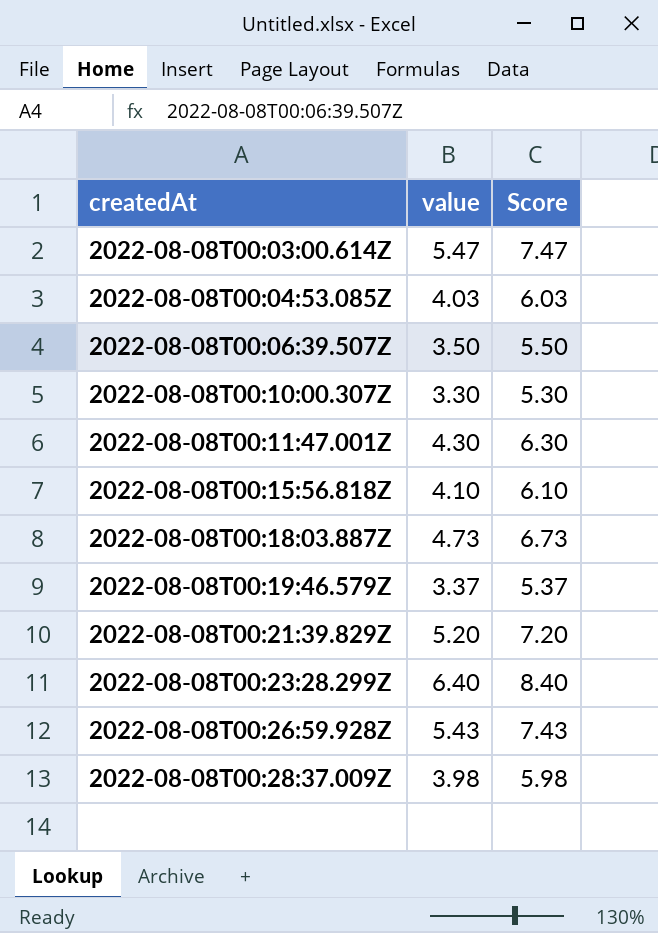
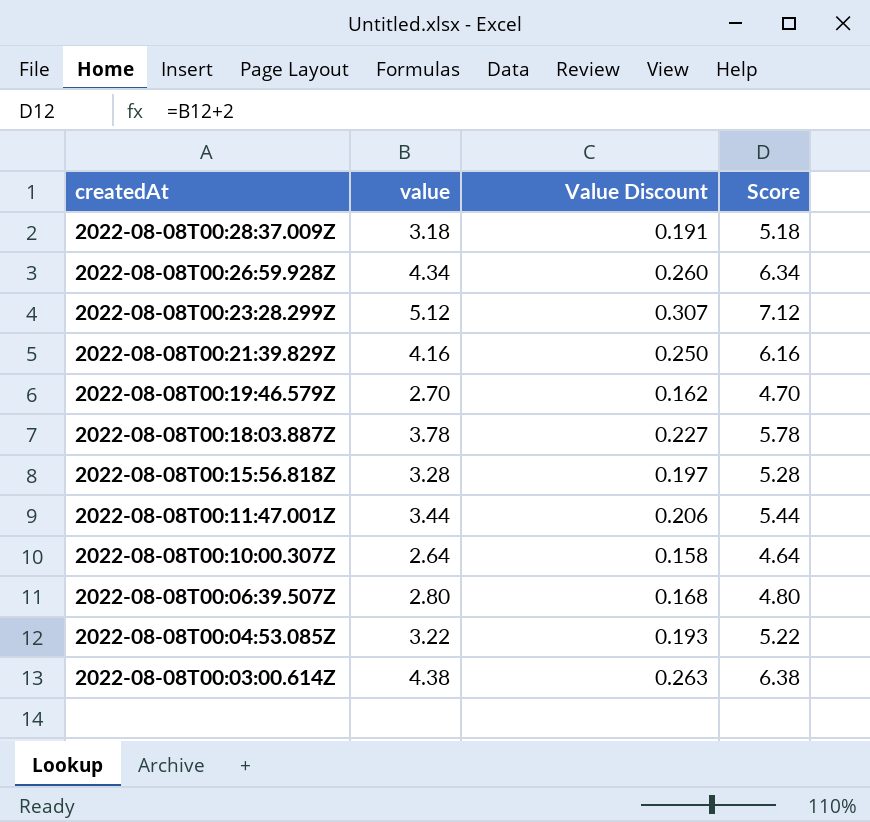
row order: createdAt ascending -> createdAt descending
column Value Discount | formula: none -> [value] * 0.06
2022-08-08T00:28:37.009Z | value: 3.98 -> 3.18
2022-08-08T00:28:37.009Z | Score: 5.98 -> 5.18
2022-08-08T00:26:59.928Z | value: 5.43 -> 4.34
2022-08-08T00:26:59.928Z | Score: 7.43 -> 6.34
2022-08-08T00:23:28.299Z | value: 6.40 -> 5.12
2022-08-08T00:23:28.299Z | Score: 8.40 -> 7.12
2022-08-08T00:21:39.829Z | value: 5.20 -> 4.16
2022-08-08T00:21:39.829Z | Score: 7.20 -> 6.16
2022-08-08T00:19:46.579Z | value: 3.37 -> 2.70
2022-08-08T00:19:46.579Z | Score: 5.37 -> 4.70
2022-08-08T00:18:03.887Z | value: 4.73 -> 3.78
2022-08-08T00:18:03.887Z | Score: 6.73 -> 5.78
2022-08-08T00:15:56.818Z | value: 4.10 -> 3.28
2022-08-08T00:15:56.818Z | Score: 6.10 -> 5.28
2022-08-08T00:11:47.001Z | value: 4.30 -> 3.44
2022-08-08T00:11:47.001Z | Score: 6.30 -> 5.44
2022-08-08T00:10:00.307Z | value: 3.30 -> 2.64
2022-08-08T00:10:00.307Z | Score: 5.30 -> 4.64
2022-08-08T00:06:39.507Z | value: 3.50 -> 2.80
2022-08-08T00:06:39.507Z | Score: 5.50 -> 4.80
2022-08-08T00:04:53.085Z | value: 4.03 -> 3.22
2022-08-08T00:04:53.085Z | Score: 6.03 -> 5.22
2022-08-08T00:03:00.614Z | value: 5.47 -> 4.38
2022-08-08T00:03:00.614Z | Score: 7.47 -> 6.38

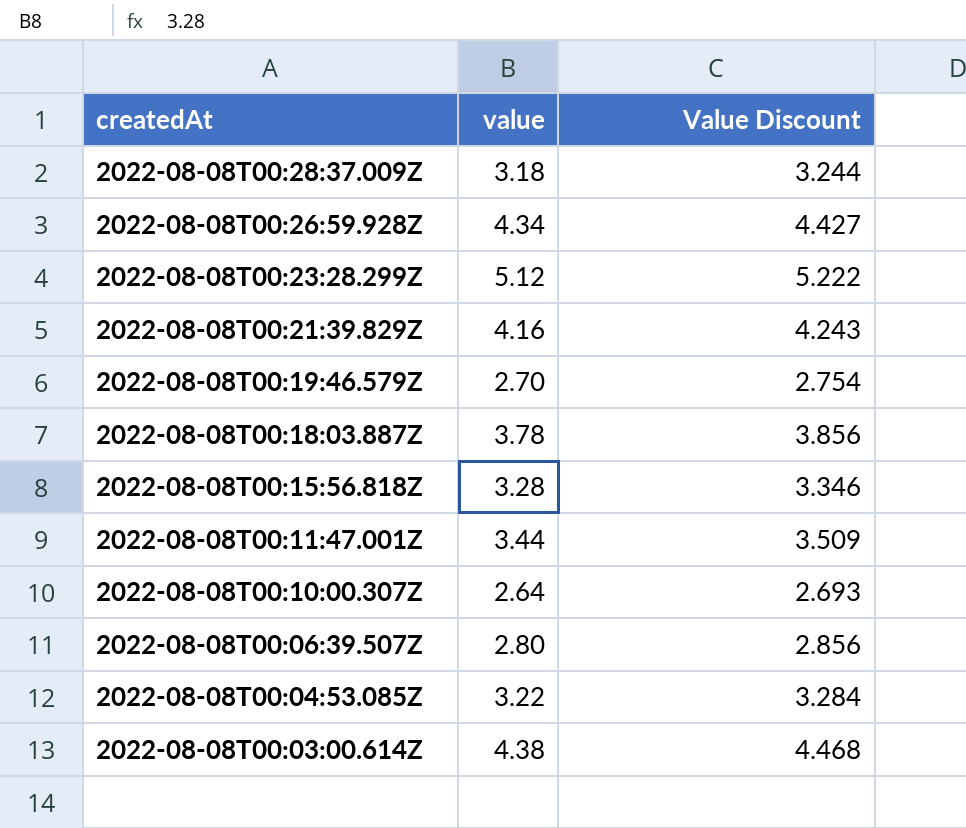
column Score | formula: [value] + 2 -> none
column Value Discount | formula: [value] * 0.06 -> [value] * 1.02

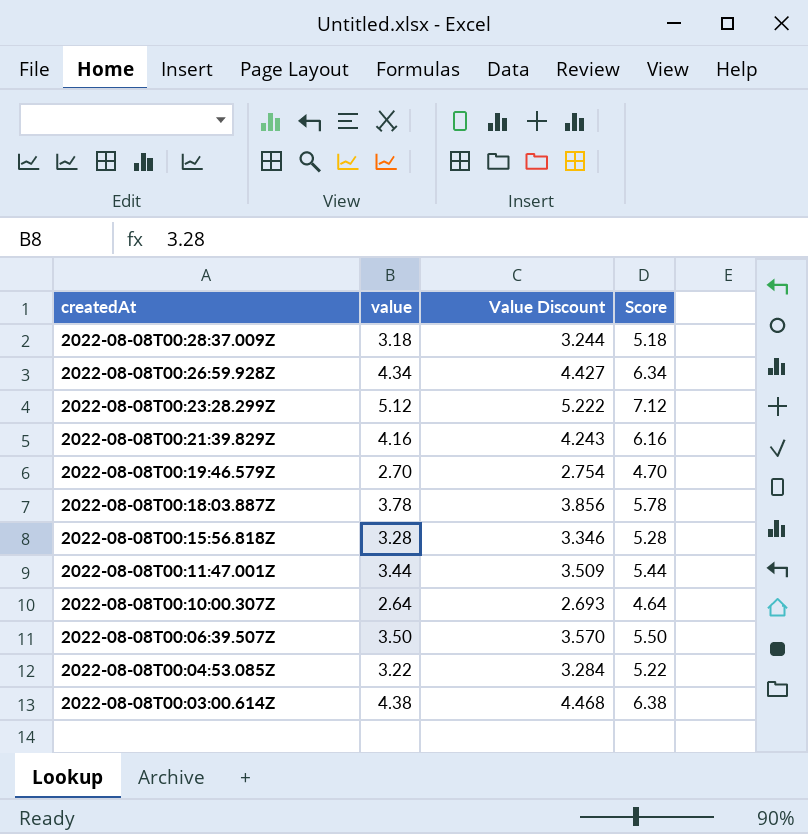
column Score | formula: none -> [value] + 2
2022-08-08T00:06:39.507Z | value: 2.80 -> 3.50
2022-08-08T00:06:39.507Z | Value Discount: 2.856 -> 3.570

